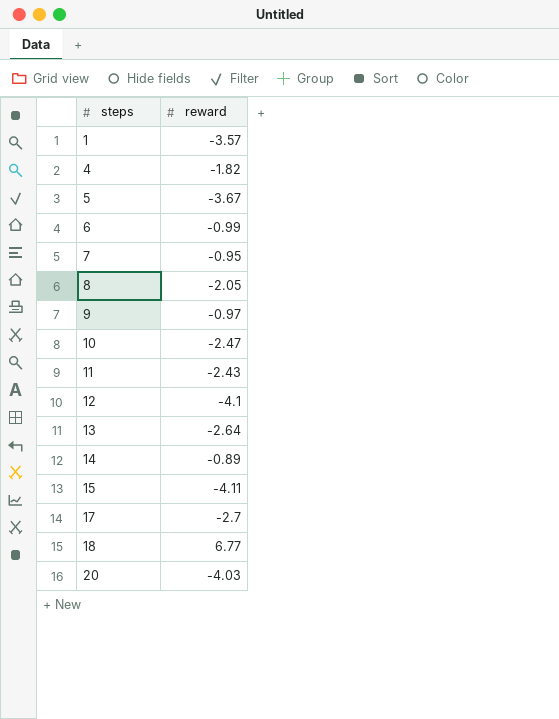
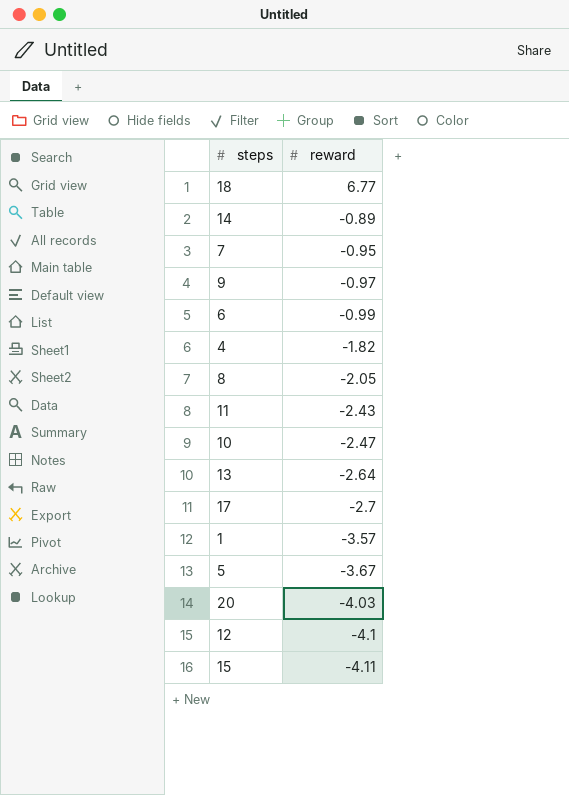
row order: steps ascending -> reward descending

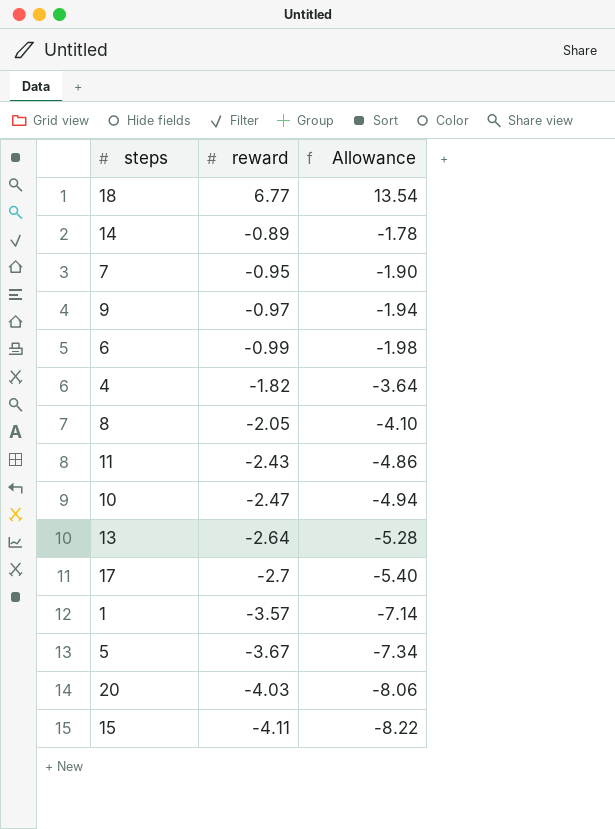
column Allowance | formula: none -> [reward] * 2
row 12: -4.1 -> none

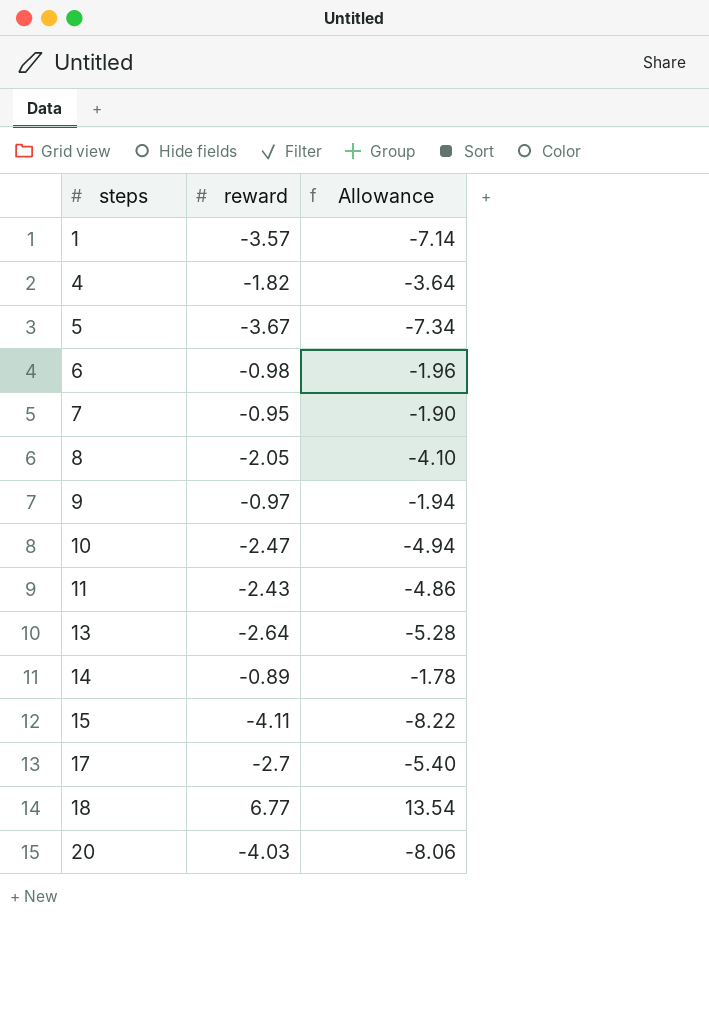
row order: reward descending -> steps ascending
6 | reward: -0.99 -> -0.98
6 | Allowance: -1.98 -> -1.96

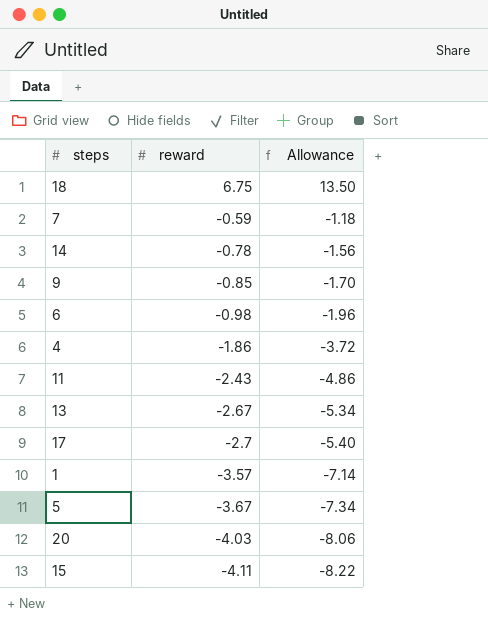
row order: steps ascending -> reward descending
row 8: -2.05 | -4.10 -> none
row 10: -2.47 | -4.94 -> none
18 | reward: 6.77 -> 6.75
18 | Allowance: 13.54 -> 13.50
7 | reward: -0.95 -> -0.59
7 | Allowance: -1.90 -> -1.18
14 | reward: -0.89 -> -0.78
14 | Allowance: -1.78 -> -1.56
9 | reward: -0.97 -> -0.85
9 | Allowance: -1.94 -> -1.70
4 | reward: -1.82 -> -1.86
4 | Allowance: -3.64 -> -3.72
13 | reward: -2.64 -> -2.67
13 | Allowance: -5.28 -> -5.34

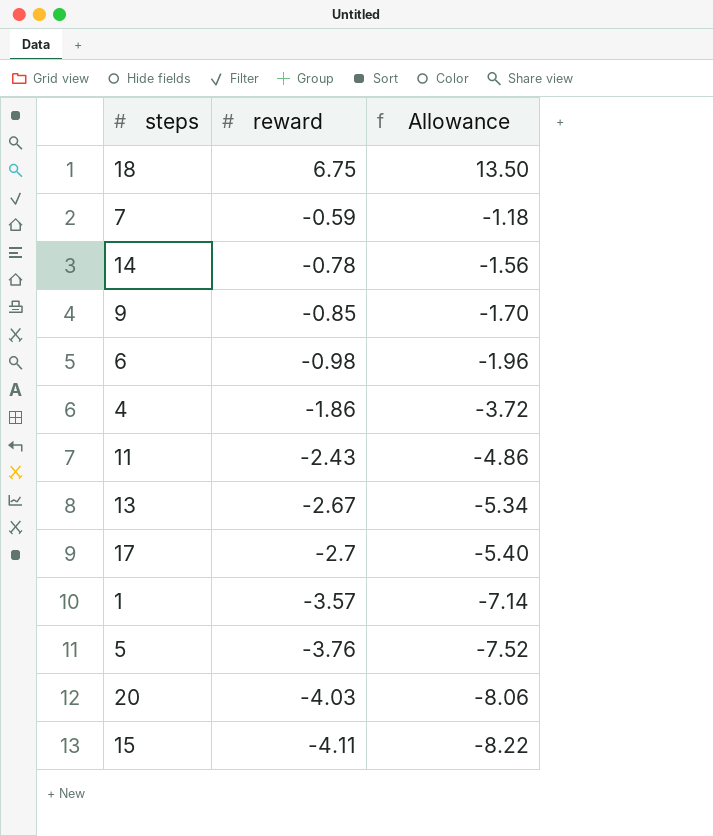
5 | reward: -3.67 -> -3.76
5 | Allowance: -7.34 -> -7.52

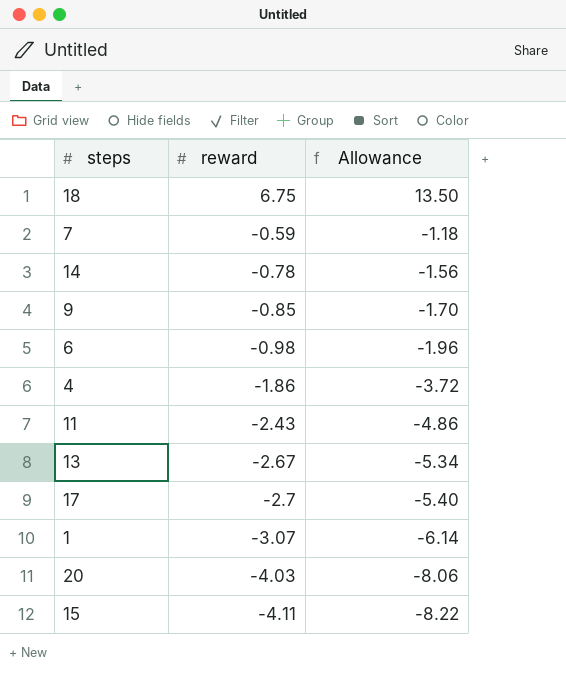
row 5: -3.76 | -7.52 -> none
1 | reward: -3.57 -> -3.07
1 | Allowance: -7.14 -> -6.14

